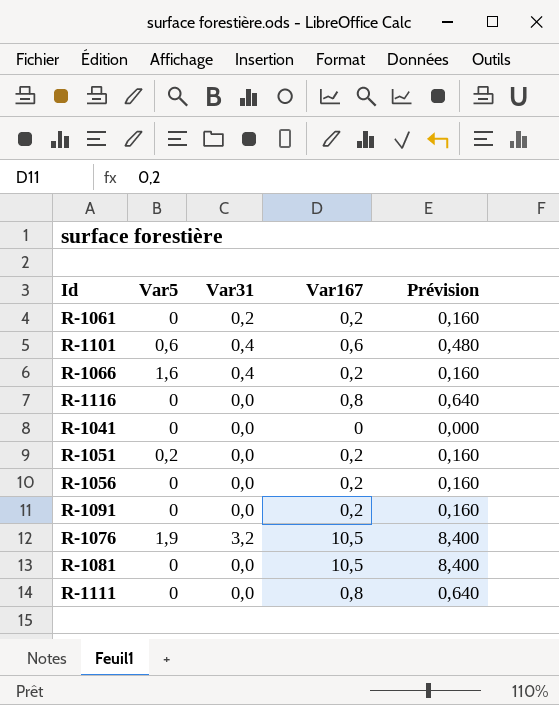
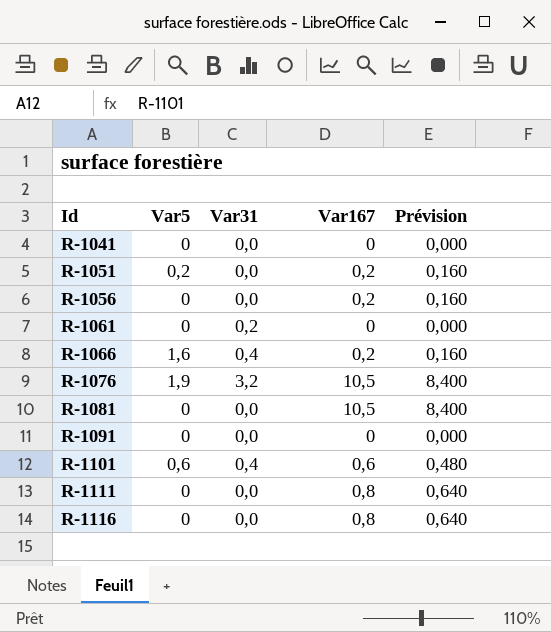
row order: none -> Id ascending
R-1061 | Var167: 0,2 -> 0
R-1061 | Prévision: 0,160 -> 0,000
R-1091 | Var167: 0,2 -> 0
R-1091 | Prévision: 0,160 -> 0,000

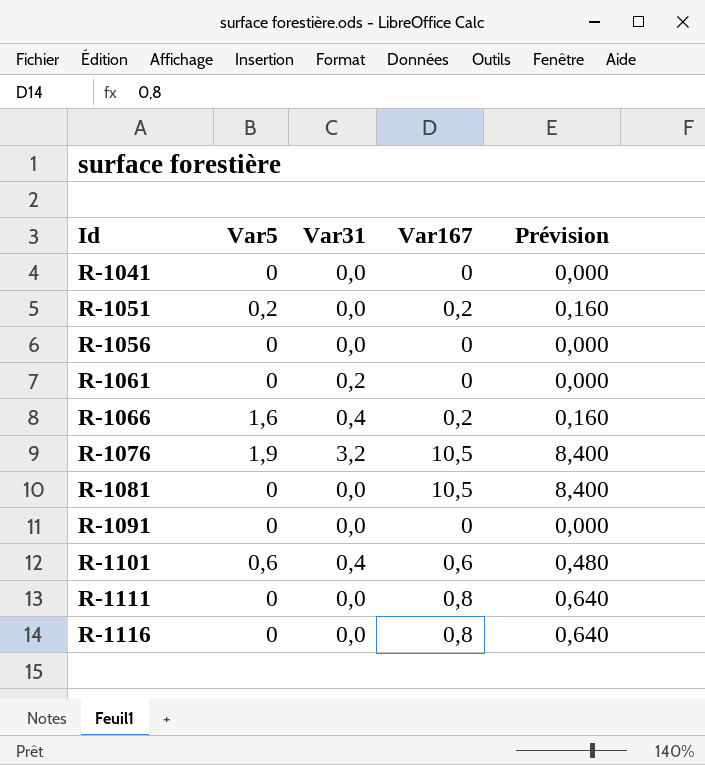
R-1056 | Var167: 0,2 -> 0
R-1056 | Prévision: 0,160 -> 0,000

